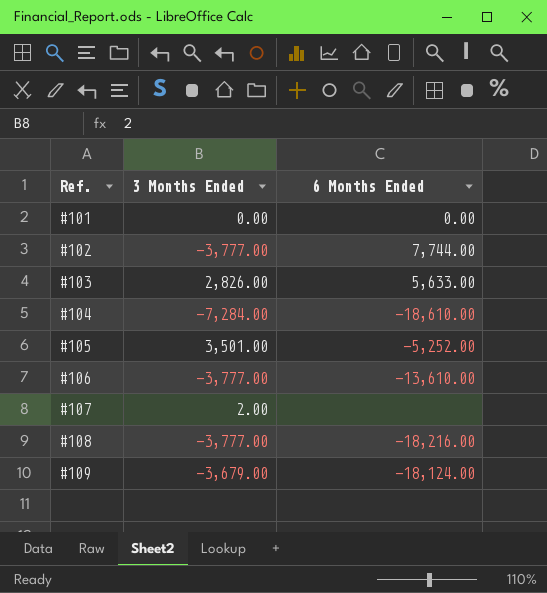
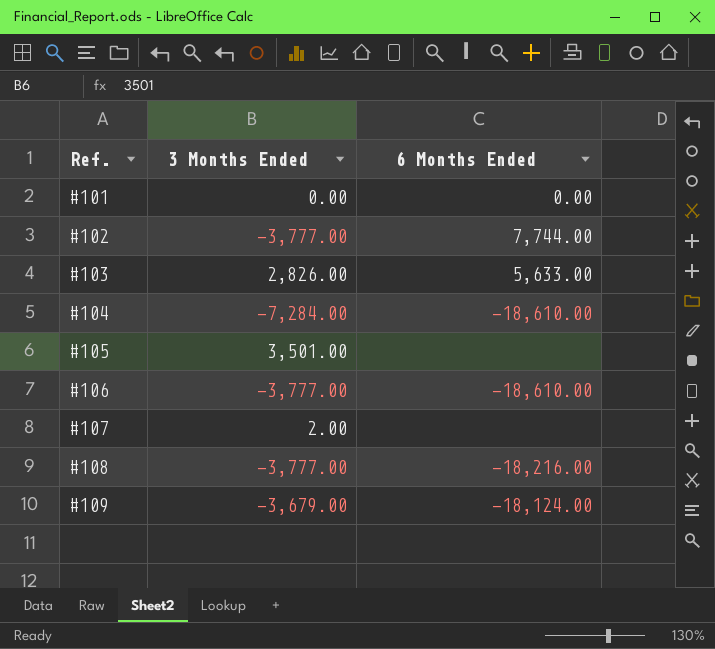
#105 | 6 Months Ended: -5,252.00 -> none
#106 | 6 Months Ended: -13,610.00 -> -18,610.00

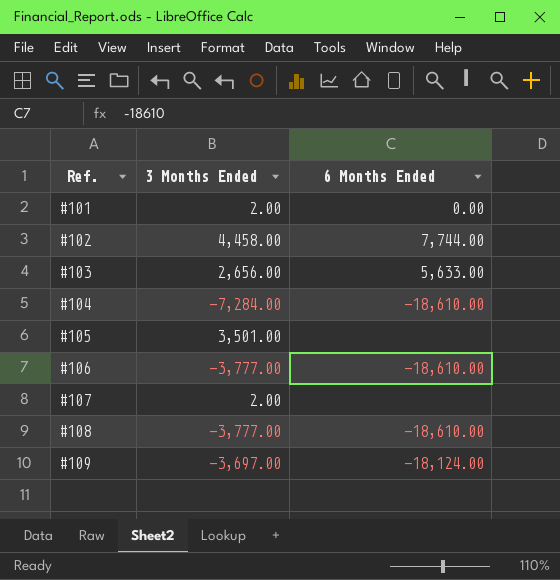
#101 | 3 Months Ended: 0.00 -> 2.00
#102 | 3 Months Ended: -3,777.00 -> 4,458.00
#103 | 3 Months Ended: 2,826.00 -> 2,656.00
#108 | 6 Months Ended: -18,216.00 -> -18,610.00
#109 | 3 Months Ended: -3,679.00 -> -3,697.00

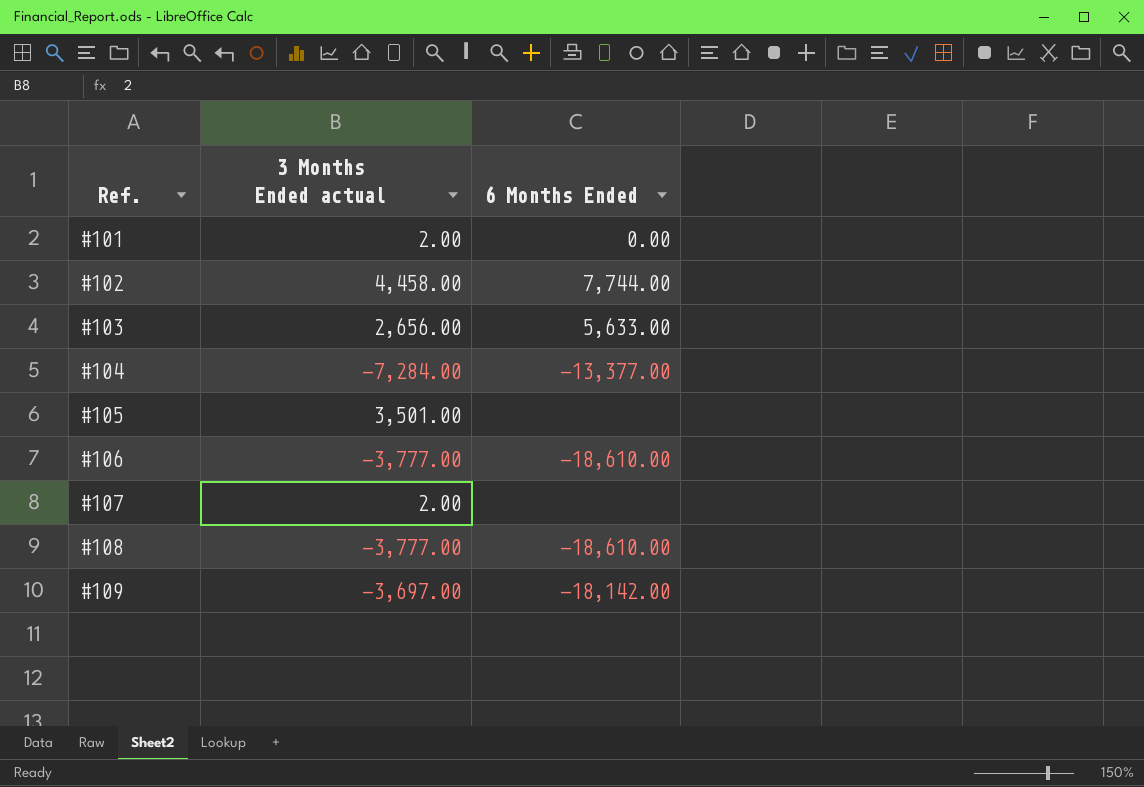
column name: 3 Months Ended -> 3 Months Ended actual
#104 | 6 Months Ended: -18,610.00 -> -13,377.00
#109 | 6 Months Ended: -18,124.00 -> -18,142.00

